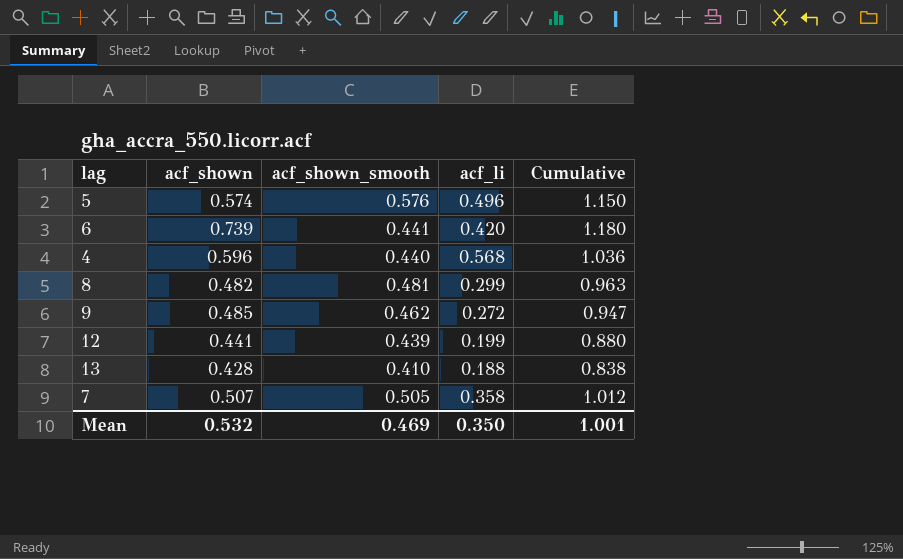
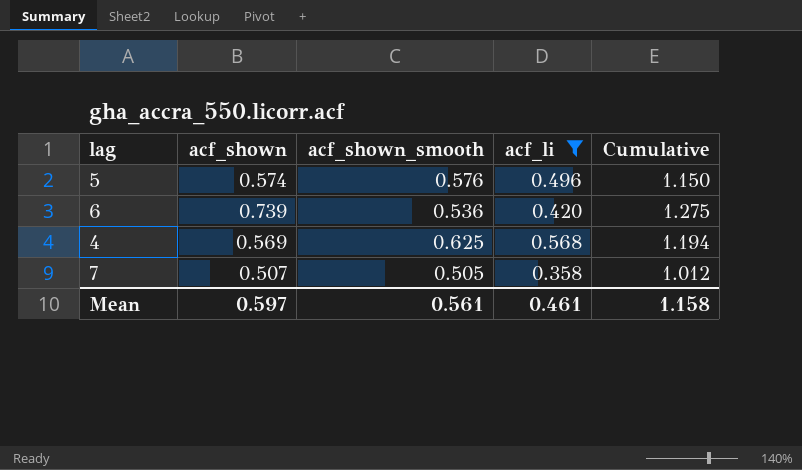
filter: none -> acf_li >= 0.358
6 | acf_shown_smooth: 0.441 -> 0.536
6 | Cumulative: 1.180 -> 1.275
4 | acf_shown: 0.596 -> 0.569
4 | acf_shown_smooth: 0.440 -> 0.625
4 | Cumulative: 1.036 -> 1.194
Mean | acf_shown: 0.532 -> 0.597
Mean | acf_shown_smooth: 0.469 -> 0.561
Mean | acf_li: 0.350 -> 0.461
Mean | Cumulative: 1.001 -> 1.158

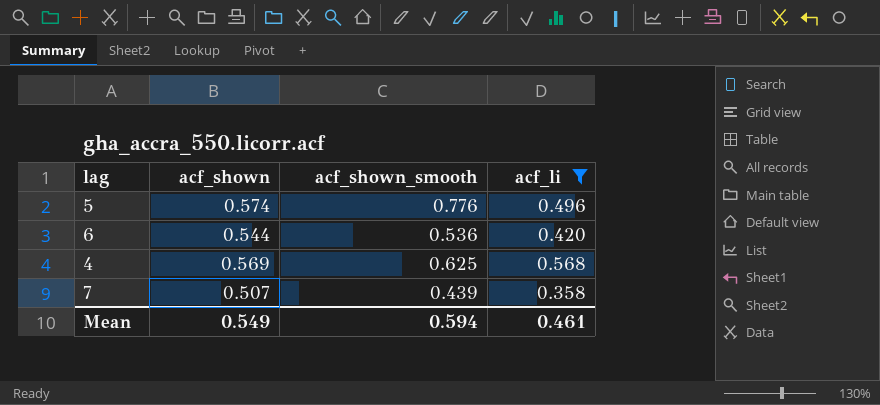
column Cumulative | formula: [acf_shown] + [acf_shown_smooth] -> none
5 | acf_shown_smooth: 0.576 -> 0.776
6 | acf_shown: 0.739 -> 0.544
7 | acf_shown_smooth: 0.505 -> 0.439
Mean | acf_shown: 0.597 -> 0.549
Mean | acf_shown_smooth: 0.561 -> 0.594

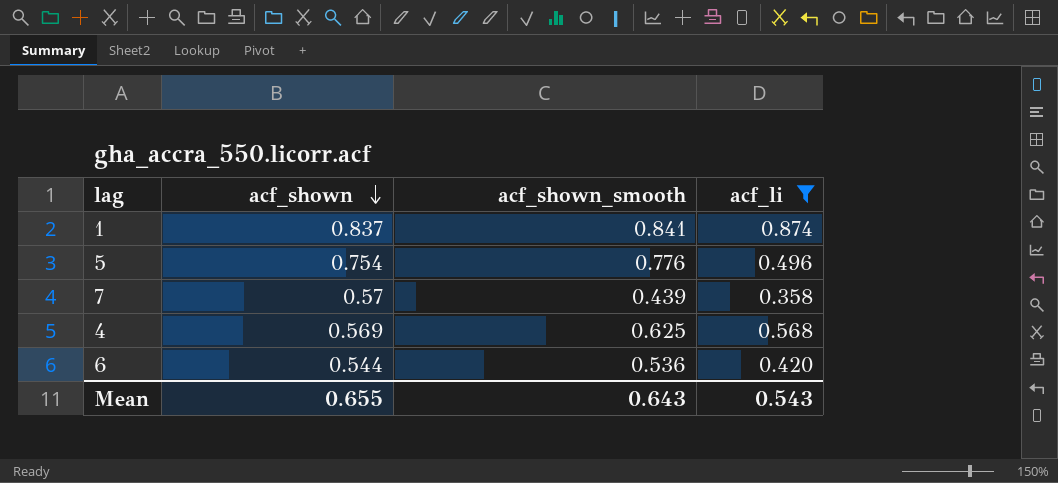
row order: none -> acf_shown descending
row 1: none -> 0.837 | 0.841 | 0.874
5 | acf_shown: 0.574 -> 0.754
7 | acf_shown: 0.507 -> 0.57
Mean | acf_shown: 0.549 -> 0.655
Mean | acf_shown_smooth: 0.594 -> 0.643
Mean | acf_li: 0.461 -> 0.543

